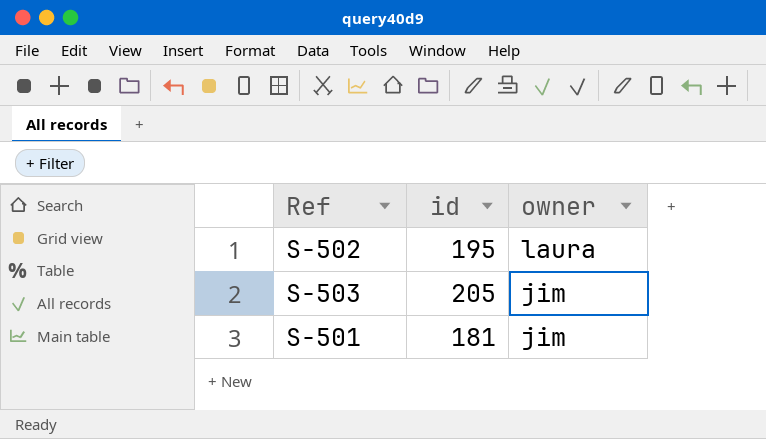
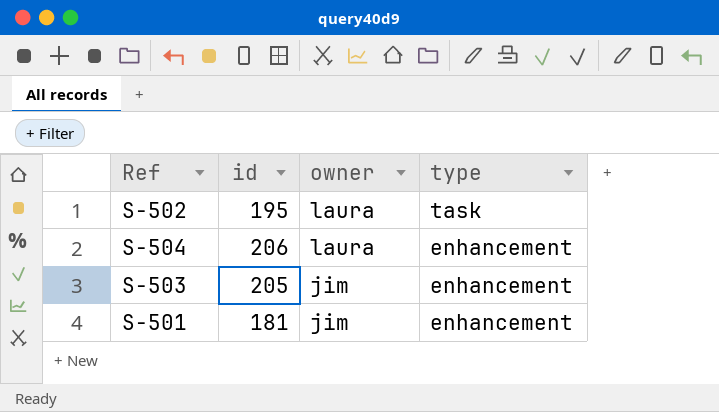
column type | position: none -> 4
row S-504: none -> 206 | laura | enhancement

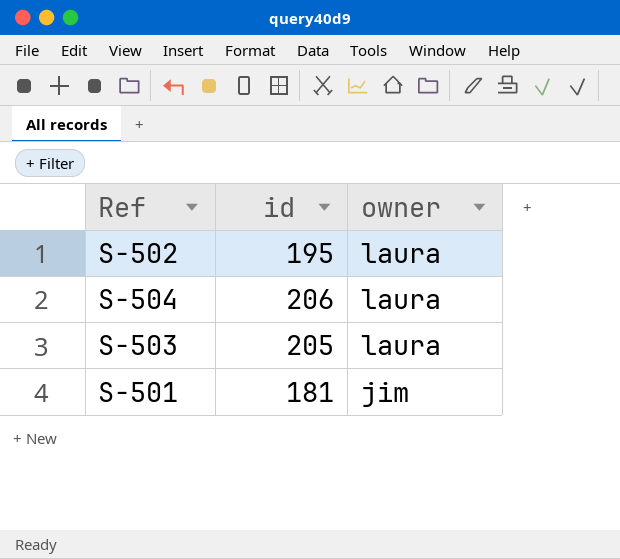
column type | position: 4 -> none
S-503 | owner: jim -> laura

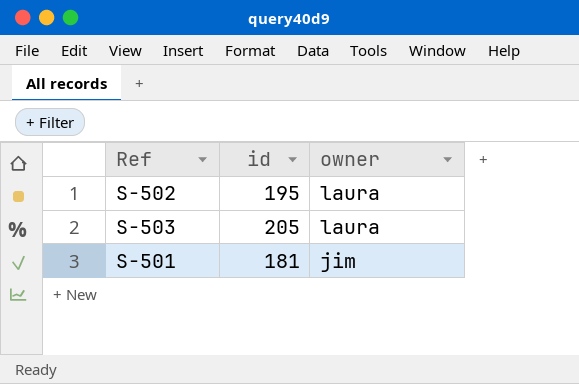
row S-504: 206 | laura -> none

